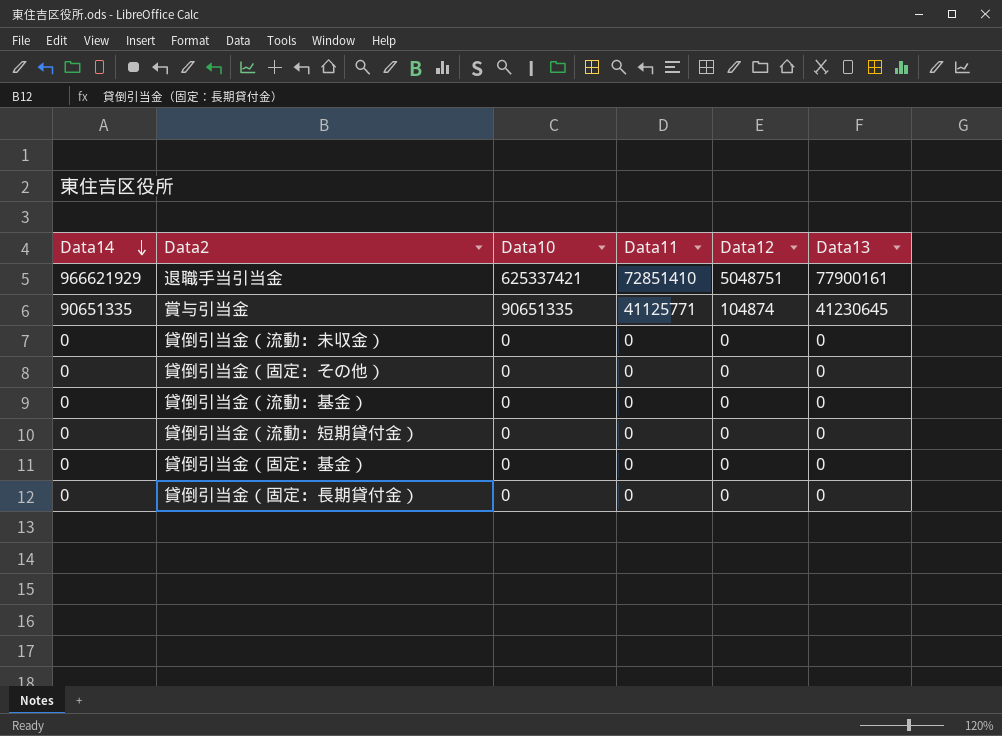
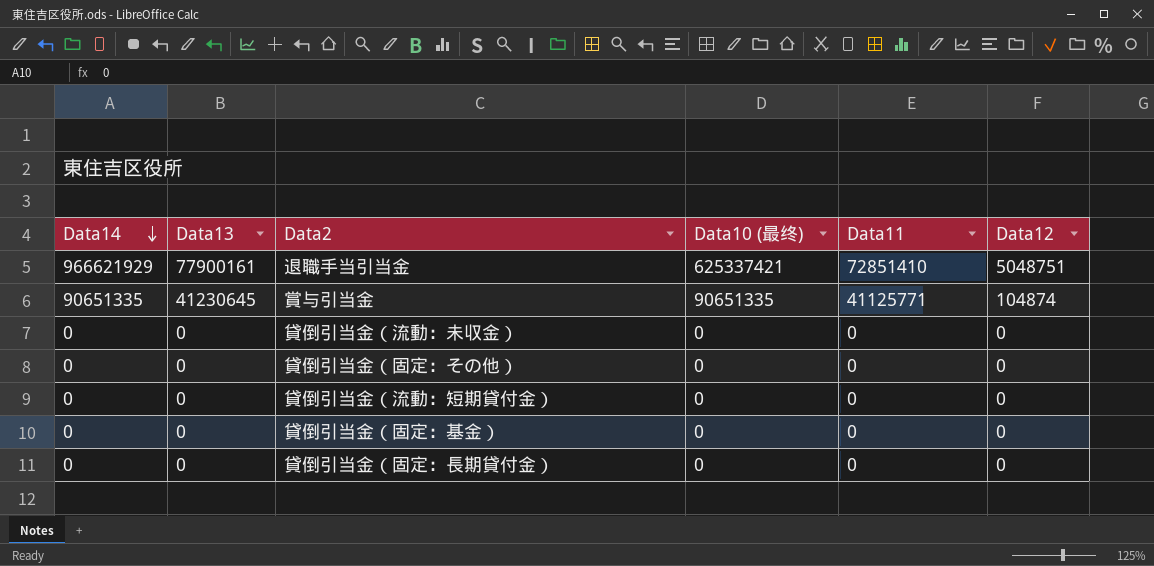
column Data13 | position: 6 -> 2
column name: Data10 -> Data10 (最终)
row 貸倒引当金（流動：基金）: 0 | 0 | 0 | 0 | 0 -> none

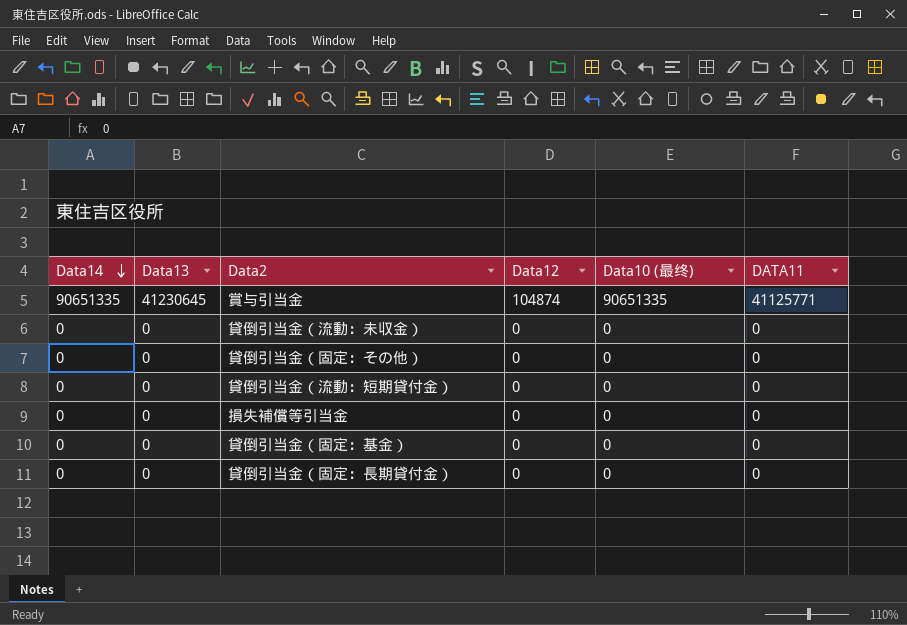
column Data12 | position: 6 -> 4
column name: Data11 -> DATA11
row 退職手当引当金: 966621929 | 77900161 | 625337421 | 72851410 | 5048751 -> none
row 損失補償等引当金: none -> 0 | 0 | 0 | 0 | 0

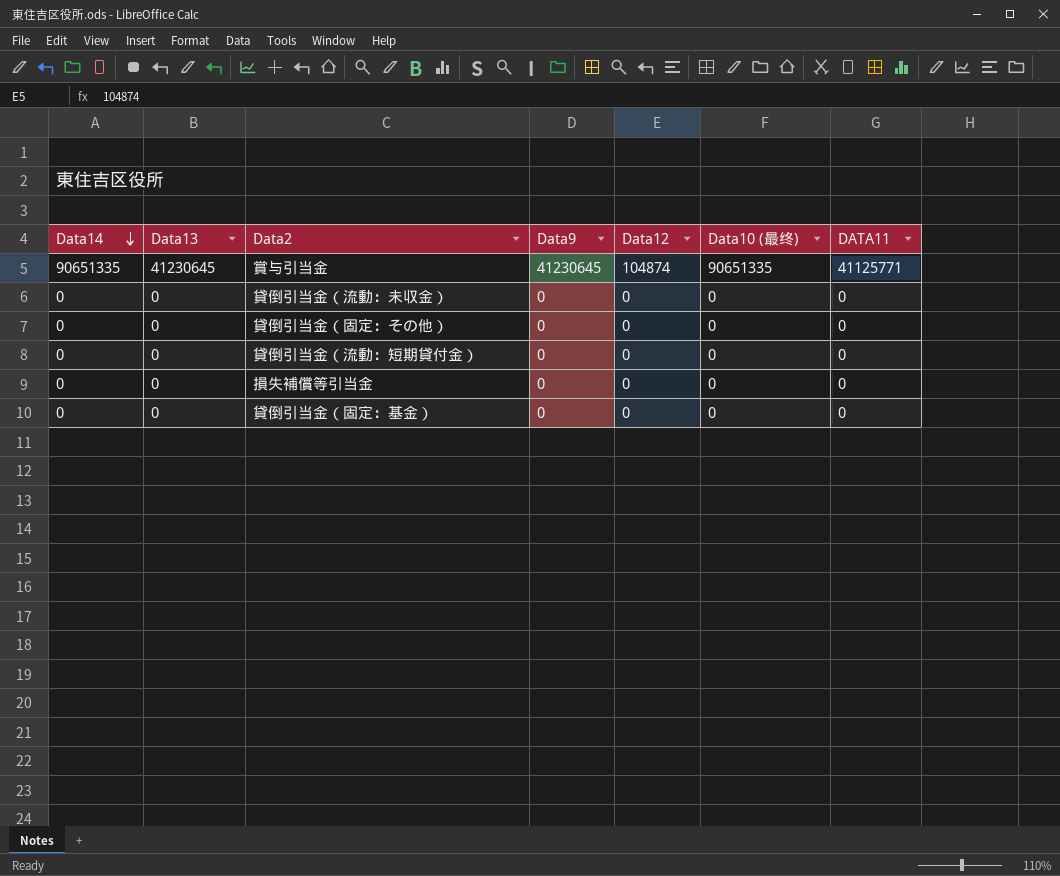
column Data9 | position: none -> 4
row 貸倒引当金（固定：長期貸付金）: 0 | 0 | 0 | 0 | 0 -> none

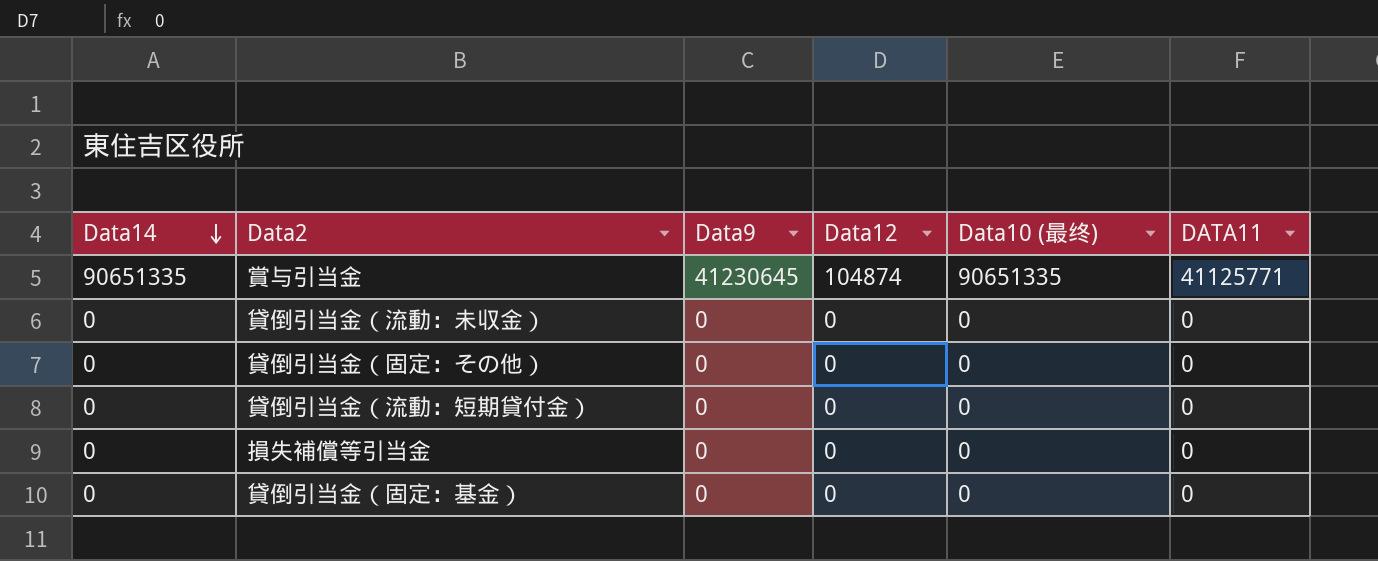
column Data13 | position: 2 -> none

